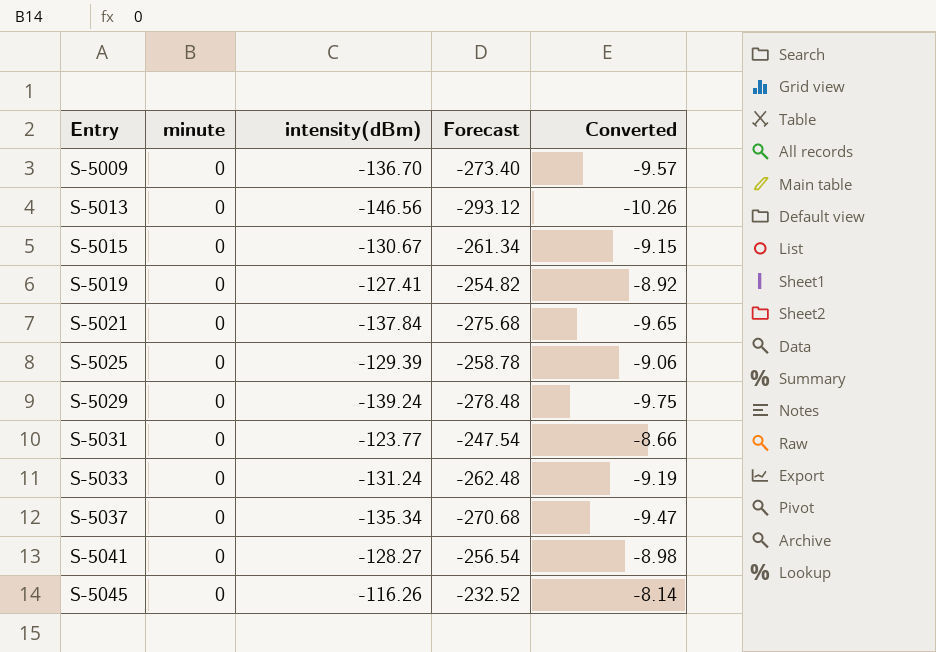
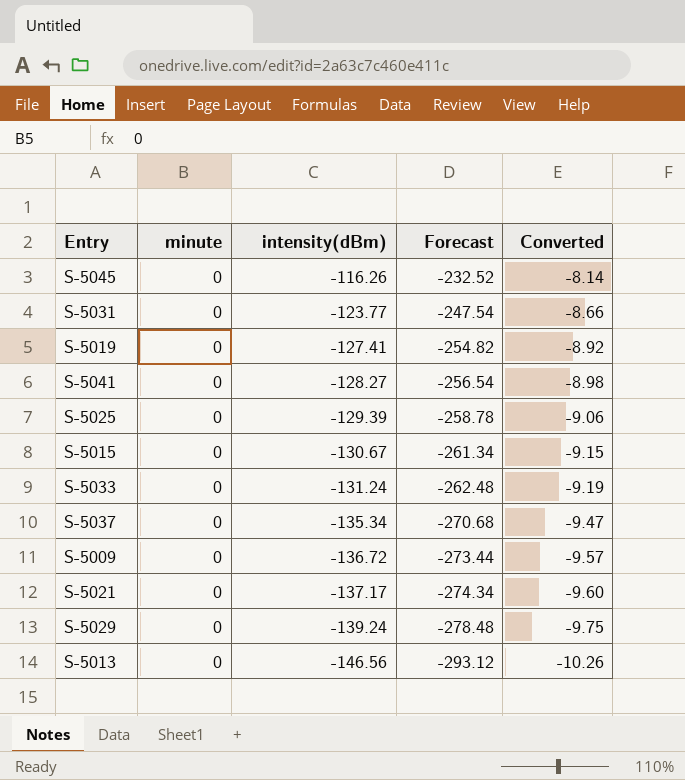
row order: Entry ascending -> intensity(dBm) descending
S-5009 | intensity(dBm): -136.70 -> -136.72
S-5009 | Forecast: -273.40 -> -273.44
S-5021 | intensity(dBm): -137.84 -> -137.17
S-5021 | Forecast: -275.68 -> -274.34
S-5021 | Converted: -9.65 -> -9.60

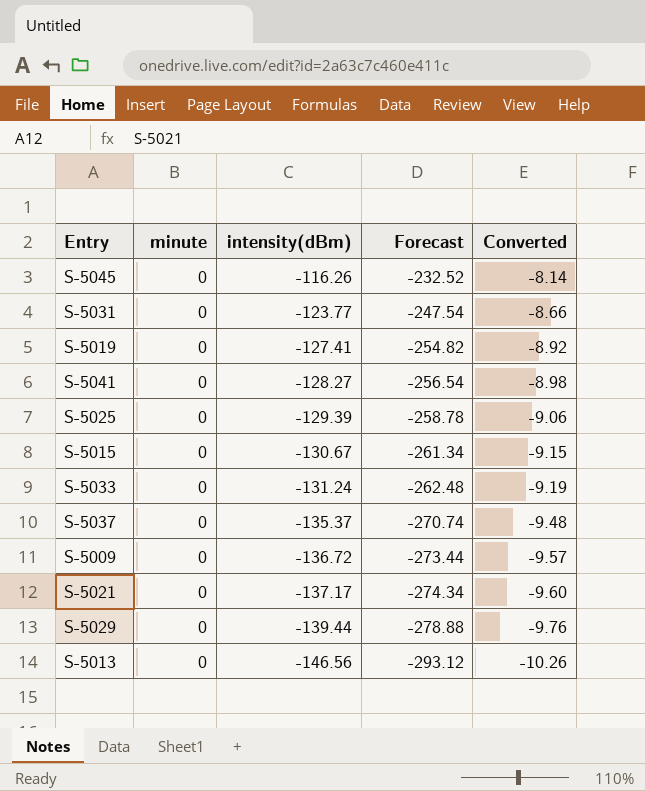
S-5037 | intensity(dBm): -135.34 -> -135.37
S-5037 | Forecast: -270.68 -> -270.74
S-5037 | Converted: -9.47 -> -9.48
S-5029 | intensity(dBm): -139.24 -> -139.44
S-5029 | Forecast: -278.48 -> -278.88
S-5029 | Converted: -9.75 -> -9.76

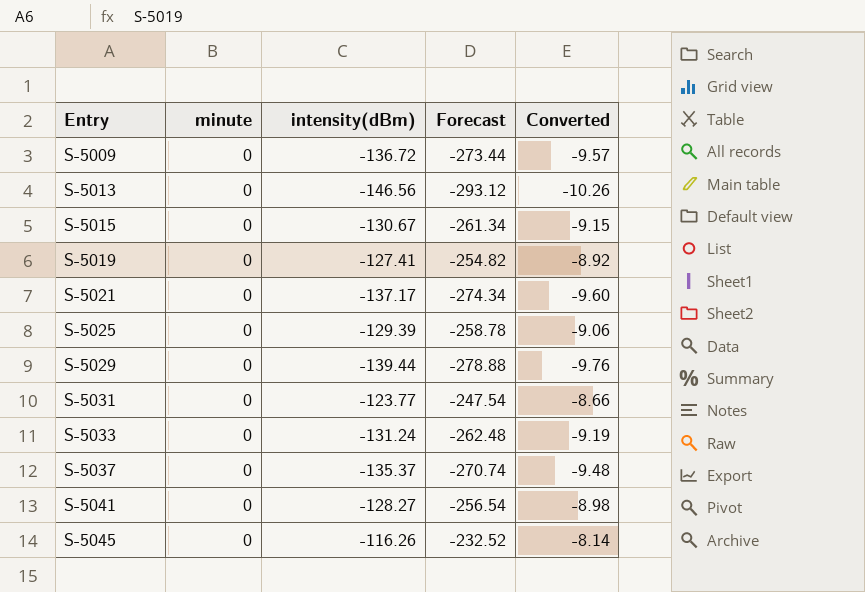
row order: intensity(dBm) descending -> Entry ascending

